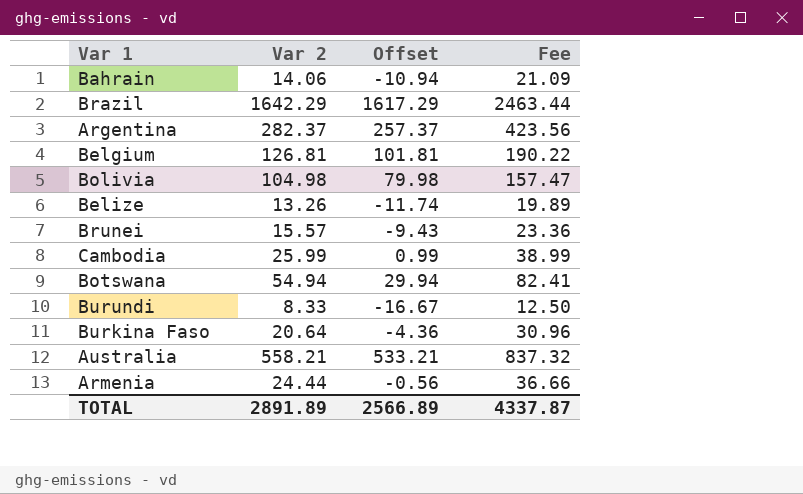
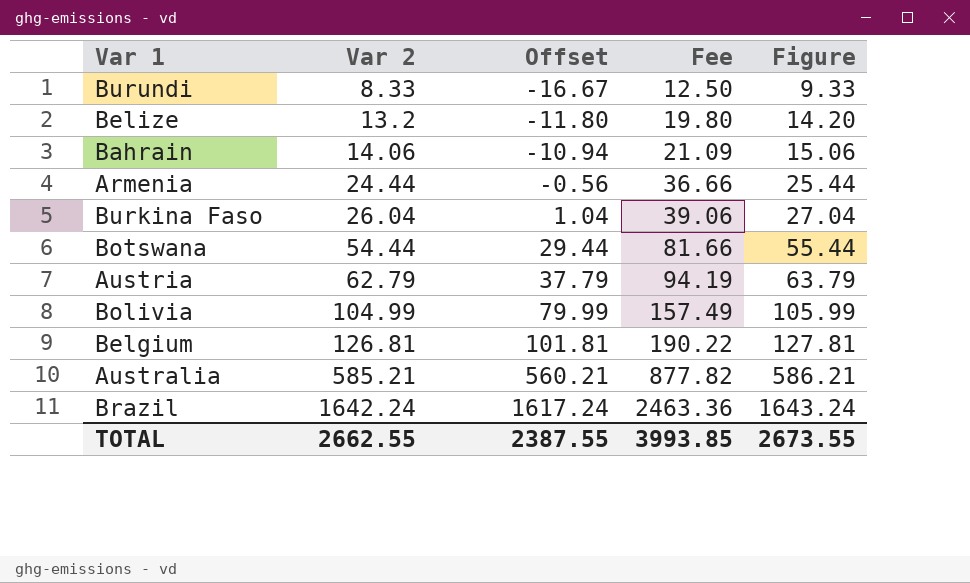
row order: none -> Var 2 ascending
column Figure | formula: none -> [Var 2] + 1
row Argentina: 282.37 | 257.37 | 423.56 -> none
row Brunei: 15.57 | -9.43 | 23.36 -> none
row Cambodia: 25.99 | 0.99 | 38.99 -> none
Belize | Var 2: 13.26 -> 13.2
Belize | Offset: -11.74 -> -11.80
Belize | Fee: 19.89 -> 19.80
Burkina Faso | Var 2: 20.64 -> 26.04
Burkina Faso | Offset: -4.36 -> 1.04
Burkina Faso | Fee: 30.96 -> 39.06
Botswana | Var 2: 54.94 -> 54.44
Botswana | Offset: 29.94 -> 29.44
Botswana | Fee: 82.41 -> 81.66
row Austria: none -> 62.79 | 37.79 | 94.19 | 63.79
Bolivia | Var 2: 104.98 -> 104.99
Bolivia | Offset: 79.98 -> 79.99
Bolivia | Fee: 157.47 -> 157.49
Australia | Var 2: 558.21 -> 585.21
Australia | Offset: 533.21 -> 560.21
Australia | Fee: 837.32 -> 877.82
Brazil | Var 2: 1642.29 -> 1642.24
Brazil | Offset: 1617.29 -> 1617.24
Brazil | Fee: 2463.44 -> 2463.36
TOTAL | Var 2: 2891.89 -> 2662.55
TOTAL | Offset: 2566.89 -> 2387.55
TOTAL | Fee: 4337.87 -> 3993.85

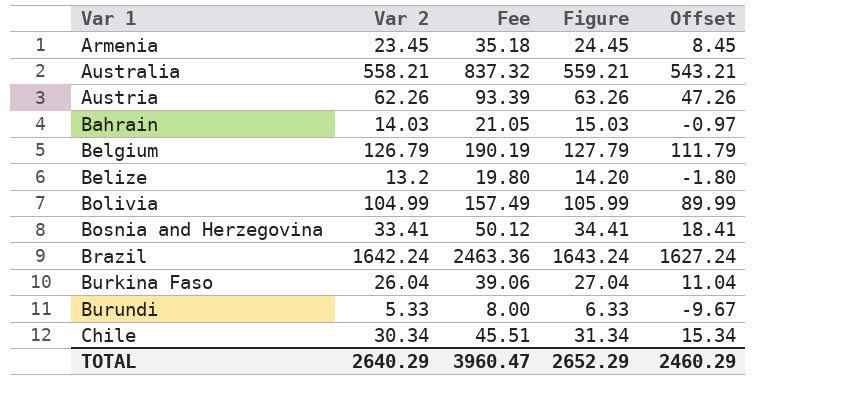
row order: Var 2 ascending -> Var 1 ascending
column Offset | formula: [Var 2] - 25 -> [Var 2] - 15
column Offset | position: 3 -> 5
row Botswana: 54.44 | 29.44 | 81.66 | 55.44 -> none
Armenia | Var 2: 24.44 -> 23.45
Armenia | Fee: 36.66 -> 35.18
Armenia | Figure: 25.44 -> 24.45
Australia | Var 2: 585.21 -> 558.21
Australia | Fee: 877.82 -> 837.32
Australia | Figure: 586.21 -> 559.21
Austria | Var 2: 62.79 -> 62.26
Austria | Fee: 94.19 -> 93.39
Austria | Figure: 63.79 -> 63.26
Bahrain | Var 2: 14.06 -> 14.03
Bahrain | Fee: 21.09 -> 21.05
Bahrain | Figure: 15.06 -> 15.03
Belgium | Var 2: 126.81 -> 126.79
Belgium | Fee: 190.22 -> 190.19
Belgium | Figure: 127.81 -> 127.79
row Bosnia and Herzegovina: none -> 33.41 | 50.12 | 34.41 | 18.41
Burundi | Var 2: 8.33 -> 5.33
Burundi | Fee: 12.50 -> 8.00
Burundi | Figure: 9.33 -> 6.33
row Chile: none -> 30.34 | 45.51 | 31.34 | 15.34
TOTAL | Var 2: 2662.55 -> 2640.29
TOTAL | Fee: 3993.85 -> 3960.47
TOTAL | Figure: 2673.55 -> 2652.29
TOTAL | Offset: 2387.55 -> 2460.29

